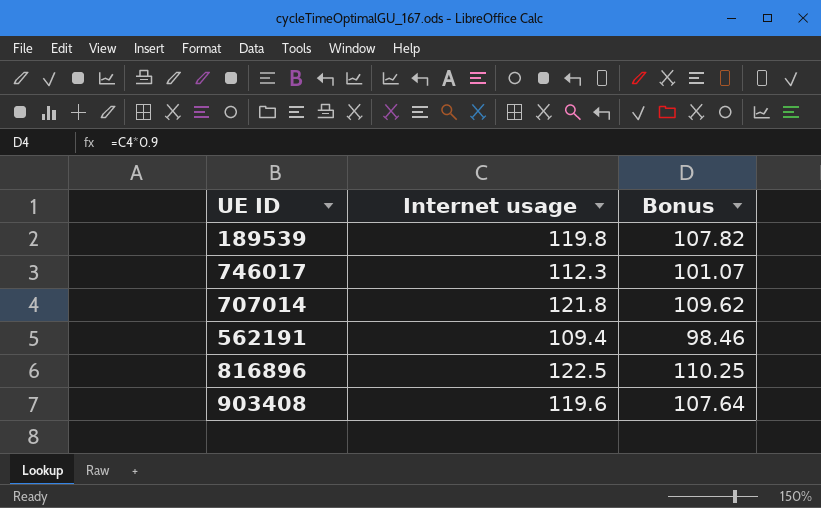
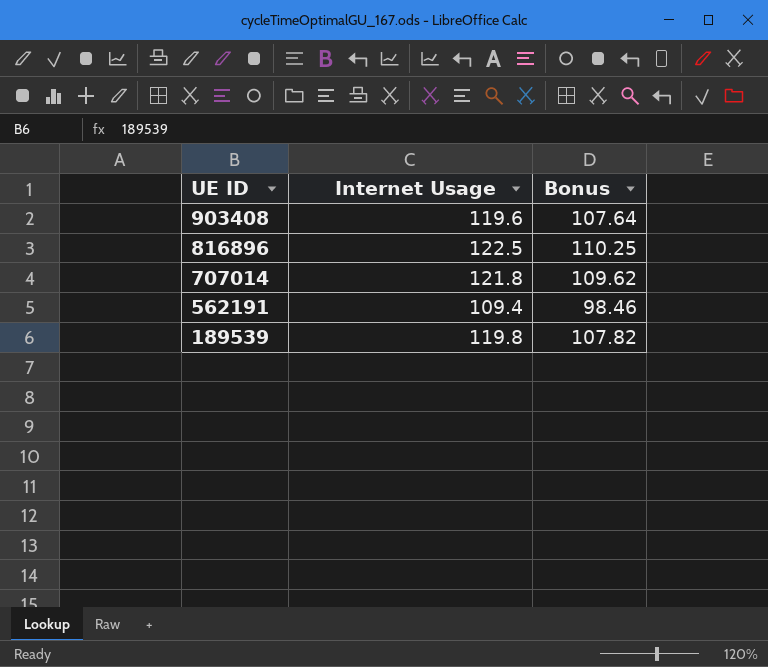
row order: none -> UE ID descending
column name: Internet usage -> Internet Usage
row 746017: 112.3 | 101.07 -> none

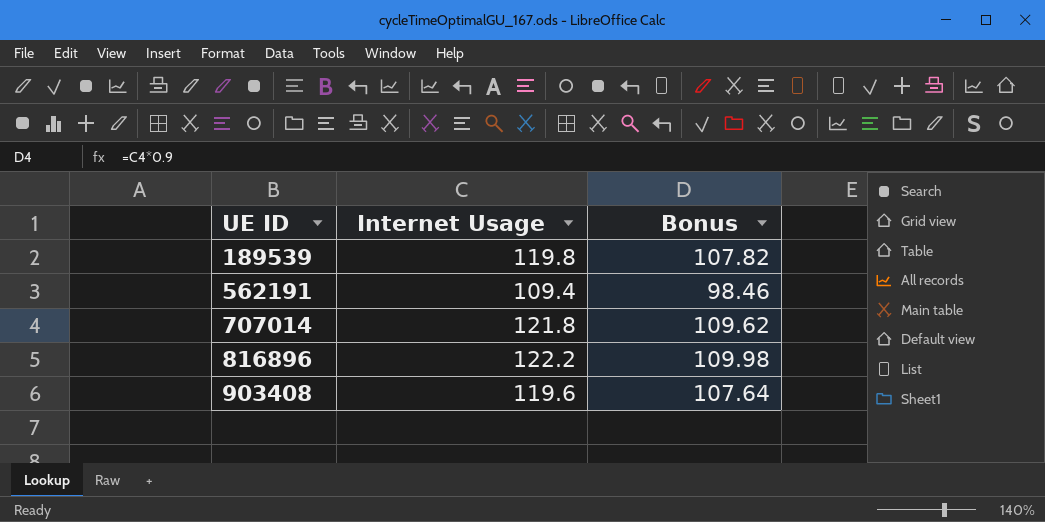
row order: UE ID descending -> UE ID ascending
816896 | Internet Usage: 122.5 -> 122.2
816896 | Bonus: 110.25 -> 109.98

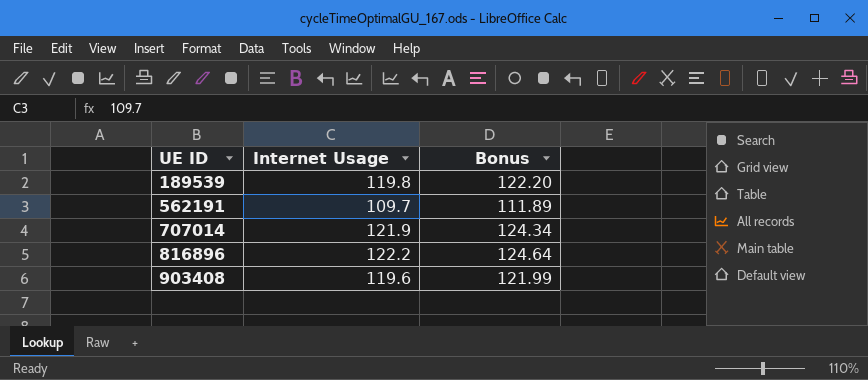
column Bonus | formula: [Internet Usage] * 0.9 -> [Internet Usage] * 1.02
562191 | Internet Usage: 109.4 -> 109.7
707014 | Internet Usage: 121.8 -> 121.9

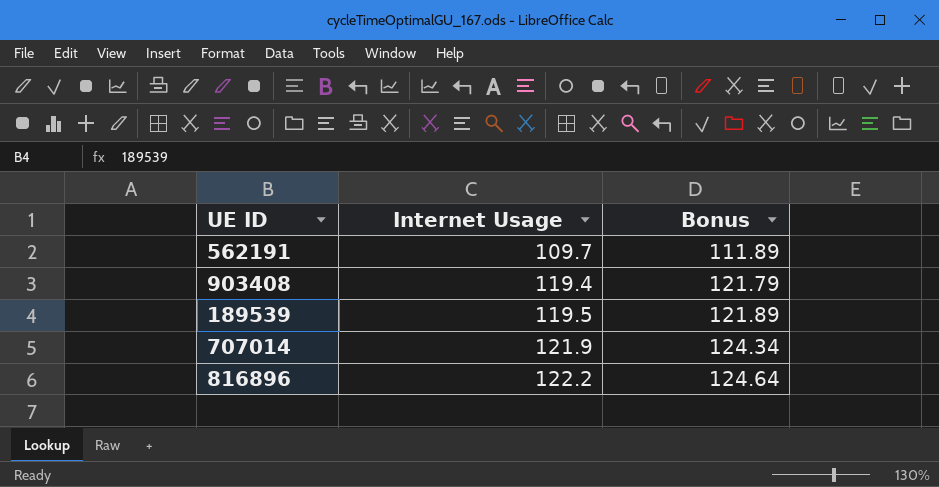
row order: UE ID ascending -> Internet Usage ascending
903408 | Internet Usage: 119.6 -> 119.4
903408 | Bonus: 121.99 -> 121.79
189539 | Internet Usage: 119.8 -> 119.5
189539 | Bonus: 122.20 -> 121.89

